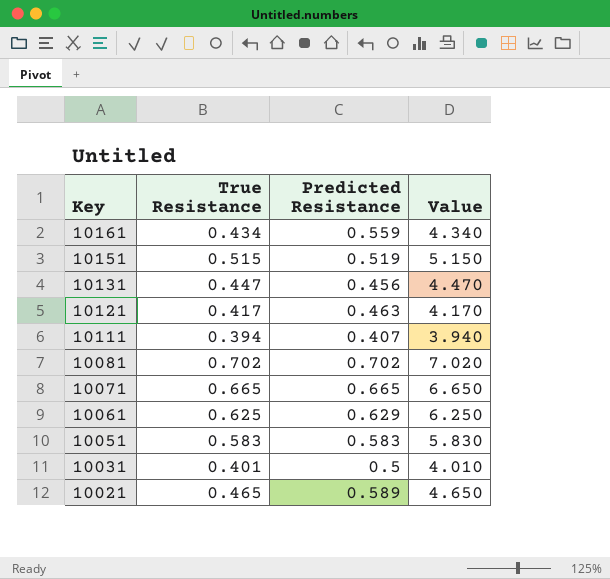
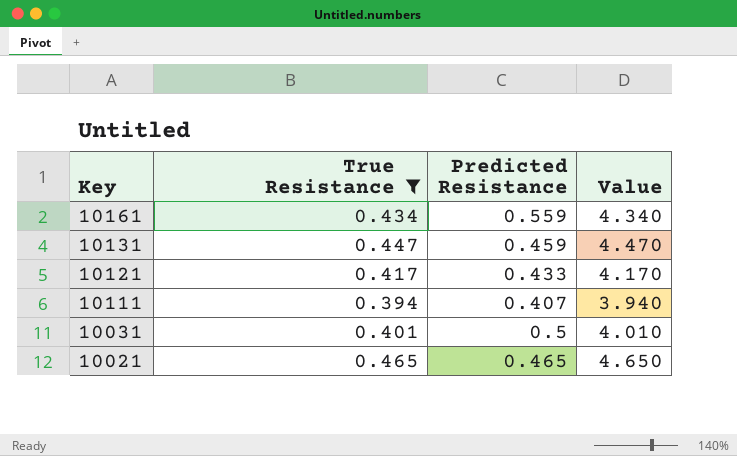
filter: none -> True Resistance <= 0.465
10131 | Predicted Resistance: 0.456 -> 0.459
10121 | Predicted Resistance: 0.463 -> 0.433
10021 | Predicted Resistance: 0.589 -> 0.465

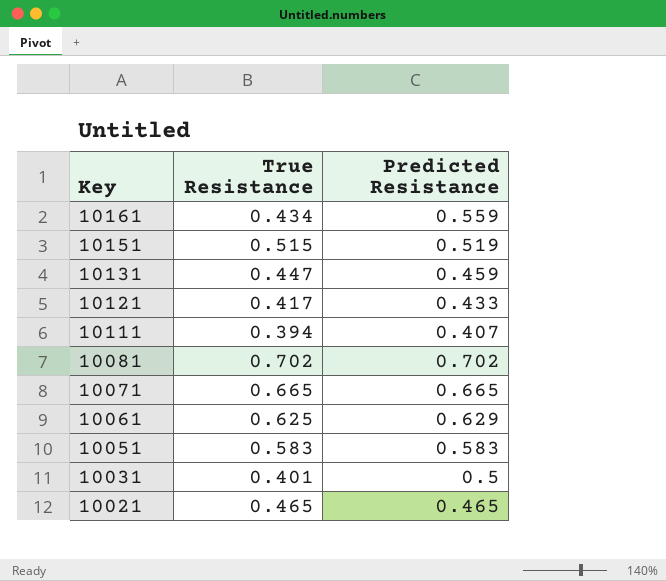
filter: True Resistance <= 0.465 -> none
column Value | formula: [True Resistance] * 10 -> none

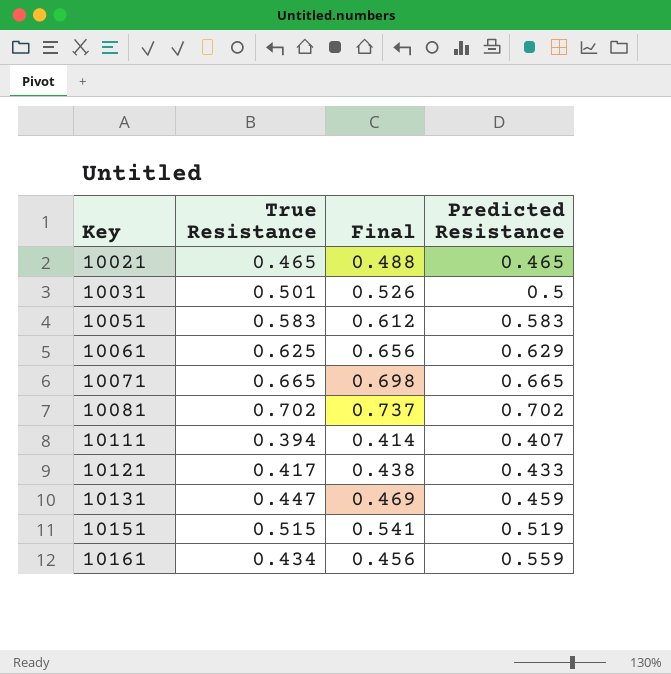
row order: Key descending -> Key ascending
column Final | formula: none -> [True Resistance] * 1.05
10031 | True Resistance: 0.401 -> 0.501

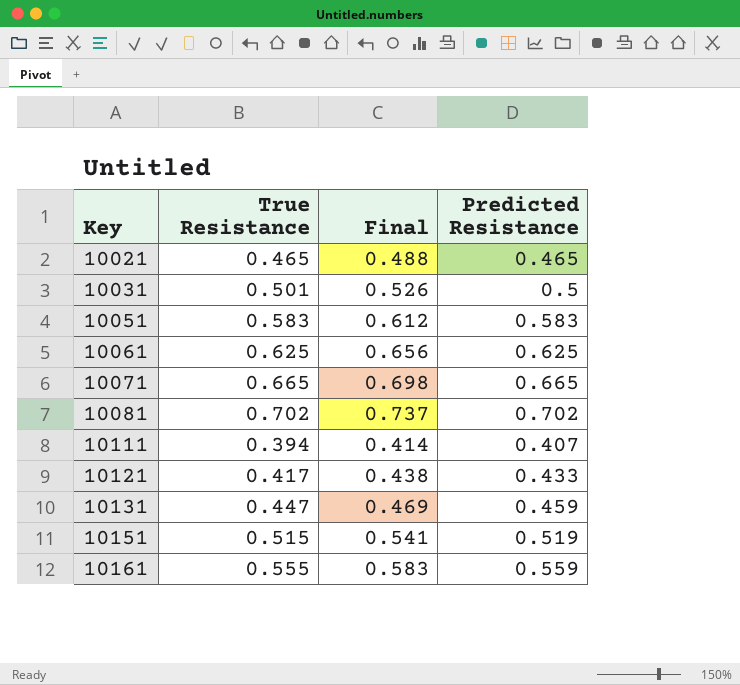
10061 | Predicted Resistance: 0.629 -> 0.625
10161 | True Resistance: 0.434 -> 0.555
10161 | Final: 0.456 -> 0.583

